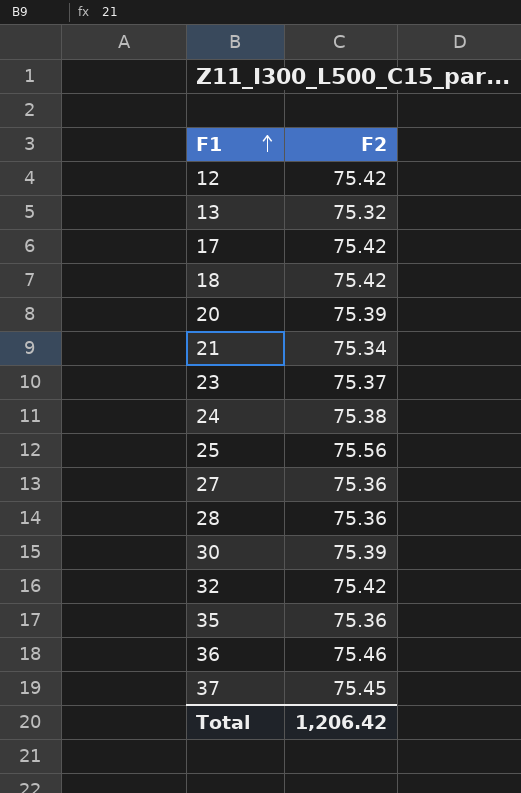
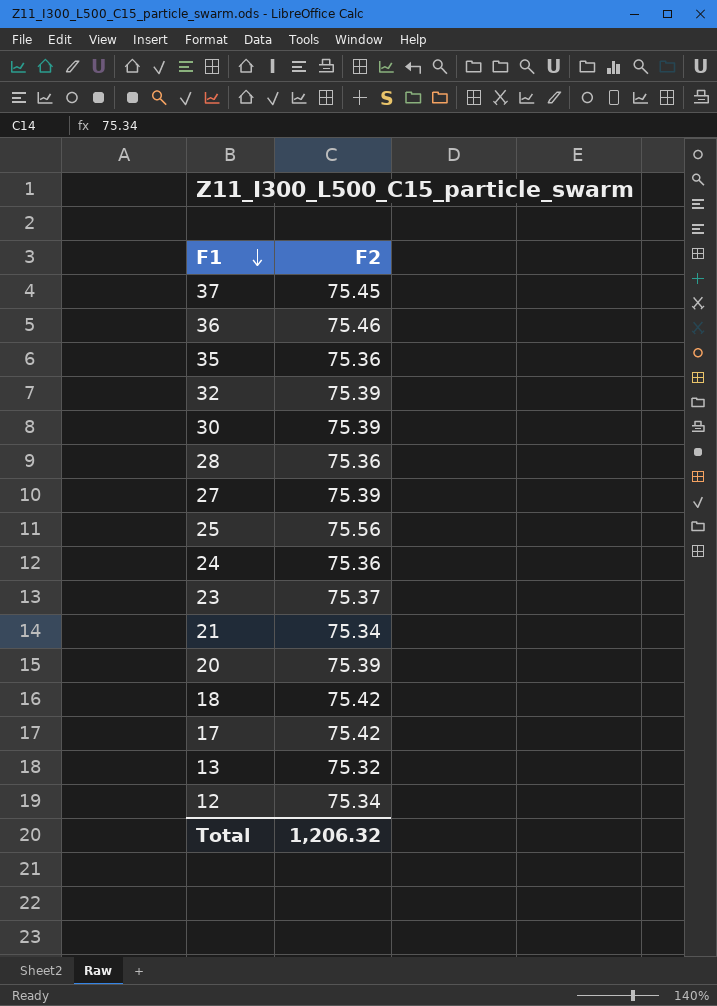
row order: F1 ascending -> F1 descending
32 | F2: 75.42 -> 75.39
27 | F2: 75.36 -> 75.39
24 | F2: 75.38 -> 75.36
12 | F2: 75.42 -> 75.34
Total | F2: 1,206.42 -> 1,206.32

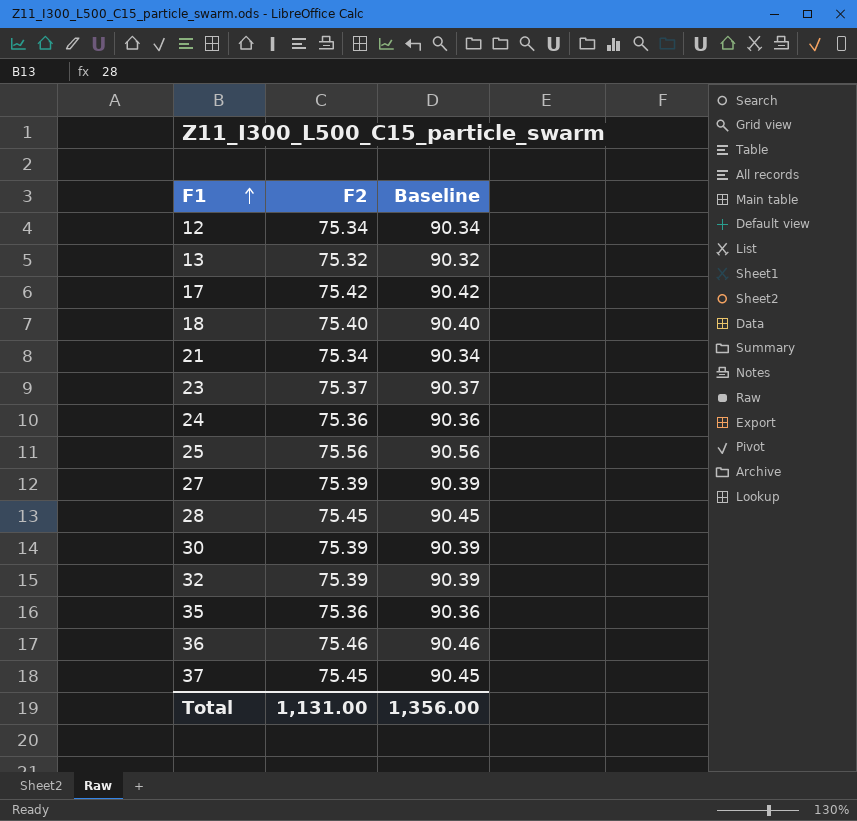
row order: F1 descending -> F1 ascending
column Baseline | formula: none -> [F2] + 15
row 20: 75.39 -> none
18 | F2: 75.42 -> 75.40
28 | F2: 75.36 -> 75.45
Total | F2: 1,206.32 -> 1,131.00

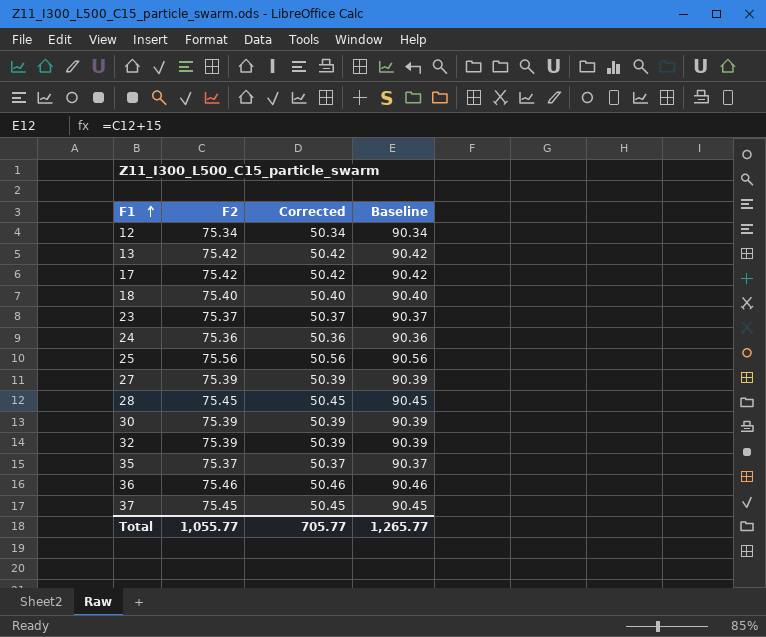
column Corrected | formula: none -> [F2] - 25
row 21: 75.34 | 90.34 -> none
13 | F2: 75.32 -> 75.42
13 | Baseline: 90.32 -> 90.42
35 | F2: 75.36 -> 75.37
35 | Baseline: 90.36 -> 90.37
Total | F2: 1,131.00 -> 1,055.77
Total | Baseline: 1,356.00 -> 1,265.77

